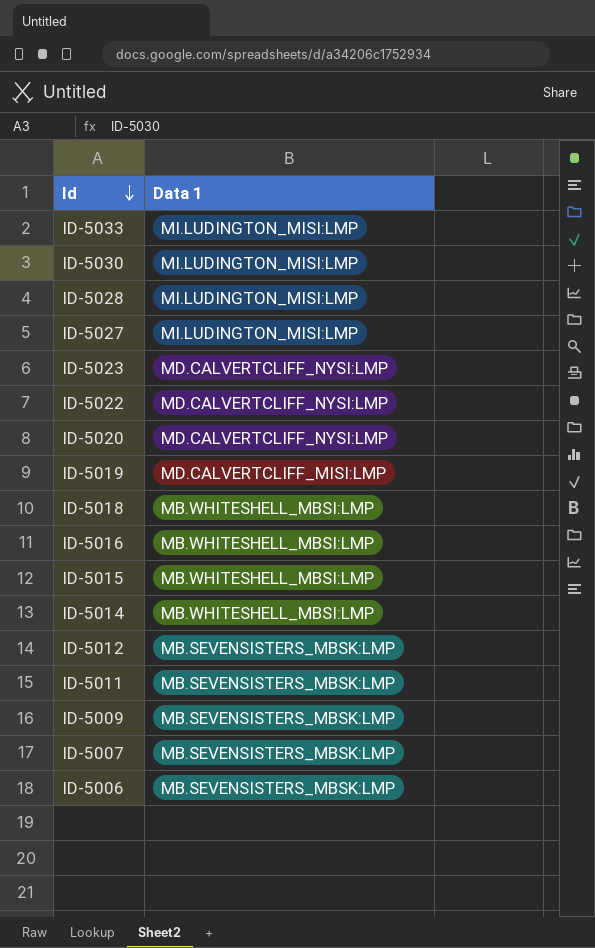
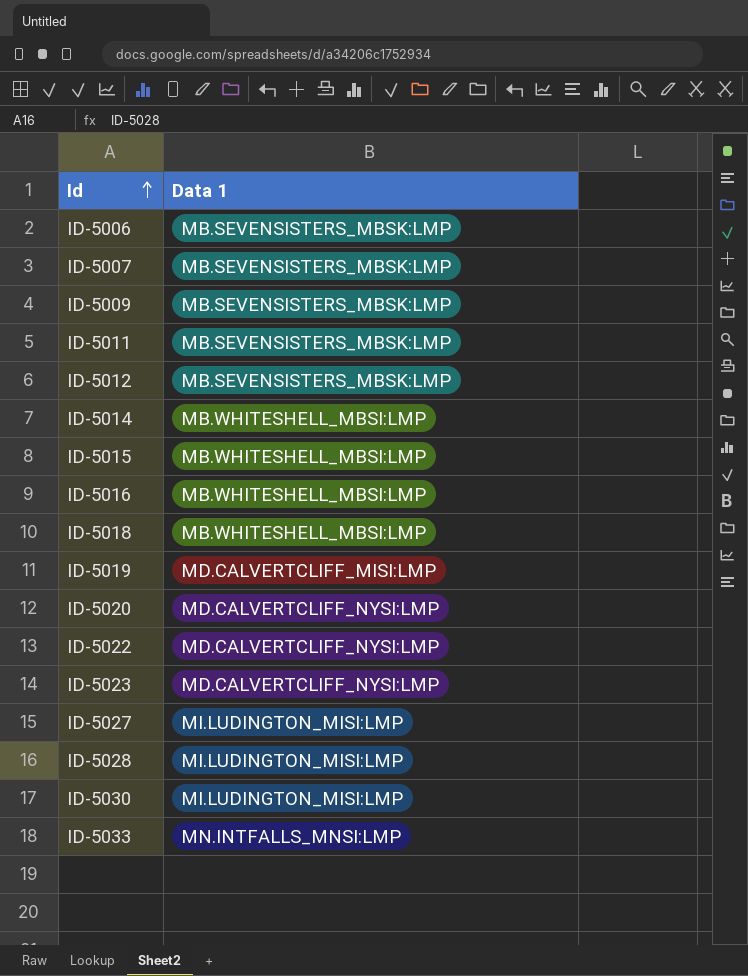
row order: Id descending -> Id ascending
ID-5033 | Data 1: MI.LUDINGTON_MISI:LMP -> MN.INTFALLS_MNSI:LMP

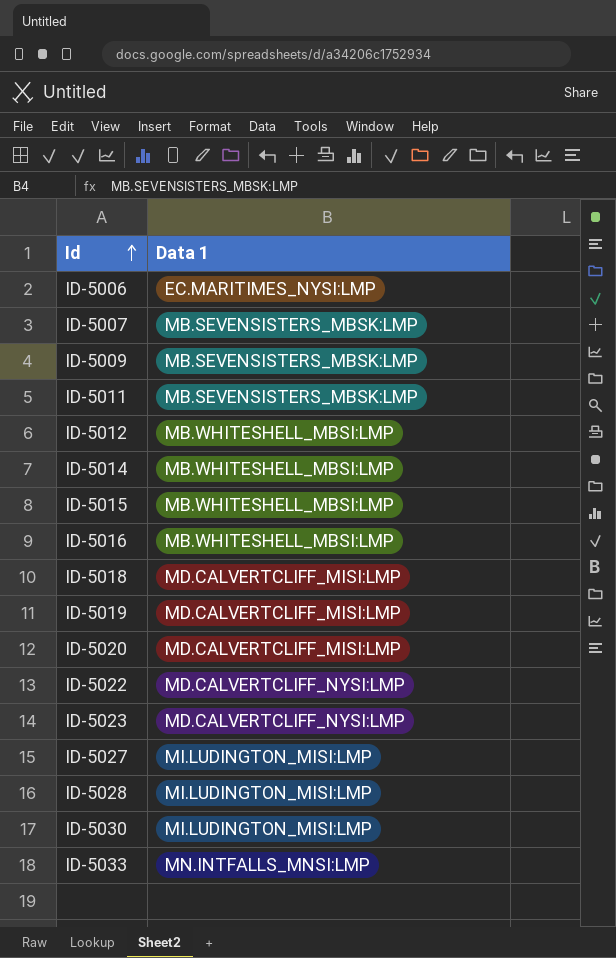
ID-5006 | Data 1: MB.SEVENSISTERS_MBSK:LMP -> EC.MARITIMES_NYSI:LMP
ID-5012 | Data 1: MB.SEVENSISTERS_MBSK:LMP -> MB.WHITESHELL_MBSI:LMP
ID-5018 | Data 1: MB.WHITESHELL_MBSI:LMP -> MD.CALVERTCLIFF_MISI:LMP
ID-5020 | Data 1: MD.CALVERTCLIFF_NYSI:LMP -> MD.CALVERTCLIFF_MISI:LMP

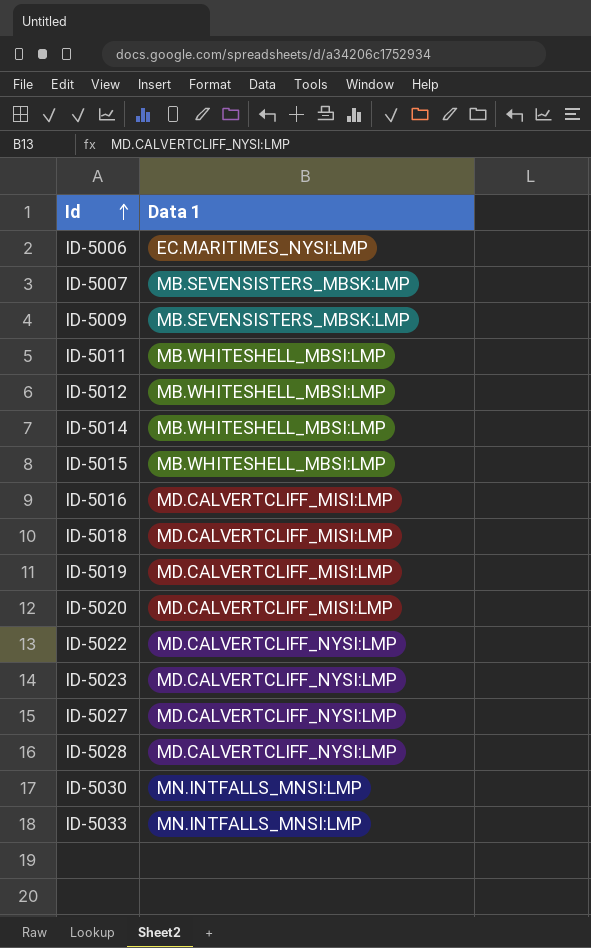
ID-5011 | Data 1: MB.SEVENSISTERS_MBSK:LMP -> MB.WHITESHELL_MBSI:LMP
ID-5016 | Data 1: MB.WHITESHELL_MBSI:LMP -> MD.CALVERTCLIFF_MISI:LMP
ID-5027 | Data 1: MI.LUDINGTON_MISI:LMP -> MD.CALVERTCLIFF_NYSI:LMP
ID-5028 | Data 1: MI.LUDINGTON_MISI:LMP -> MD.CALVERTCLIFF_NYSI:LMP
ID-5030 | Data 1: MI.LUDINGTON_MISI:LMP -> MN.INTFALLS_MNSI:LMP

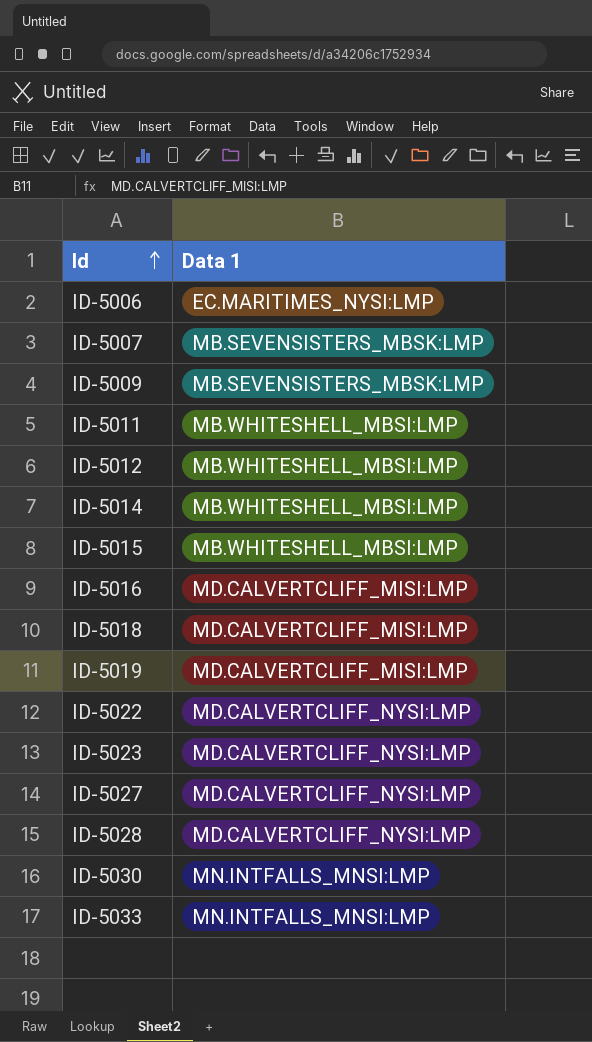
row ID-5020: MD.CALVERTCLIFF_MISI:LMP -> none

